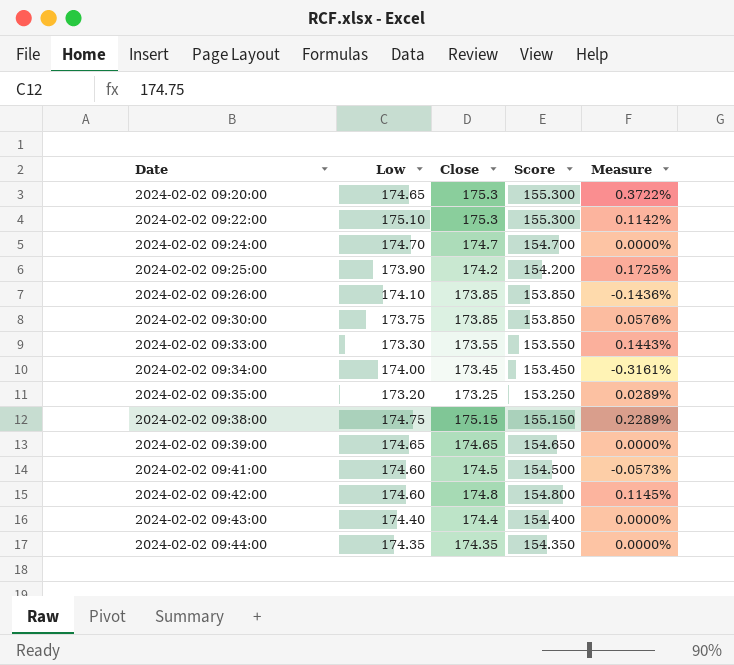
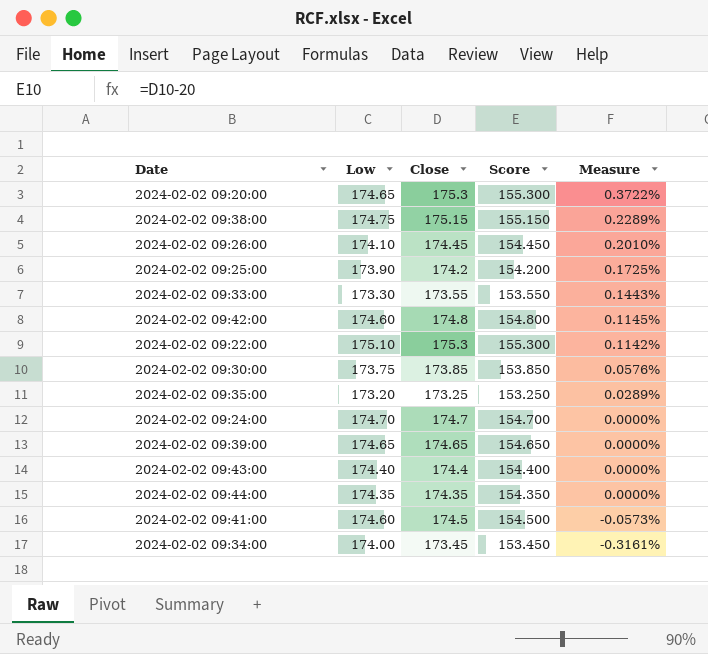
row order: Date ascending -> Measure descending
2024-02-02 09:26:00 | Close: 173.85 -> 174.45
2024-02-02 09:26:00 | Score: 153.850 -> 154.450
2024-02-02 09:26:00 | Measure: -0.1436% -> 0.2010%

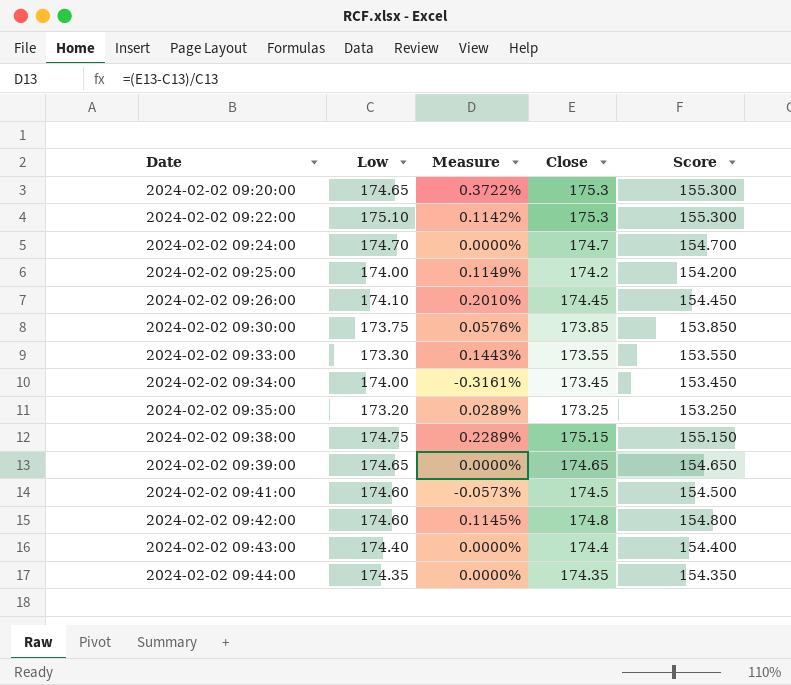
row order: Measure descending -> Date ascending
column Measure | position: 5 -> 3
2024-02-02 09:25:00 | Low: 173.90 -> 174.00
2024-02-02 09:25:00 | Measure: 0.1725% -> 0.1149%

